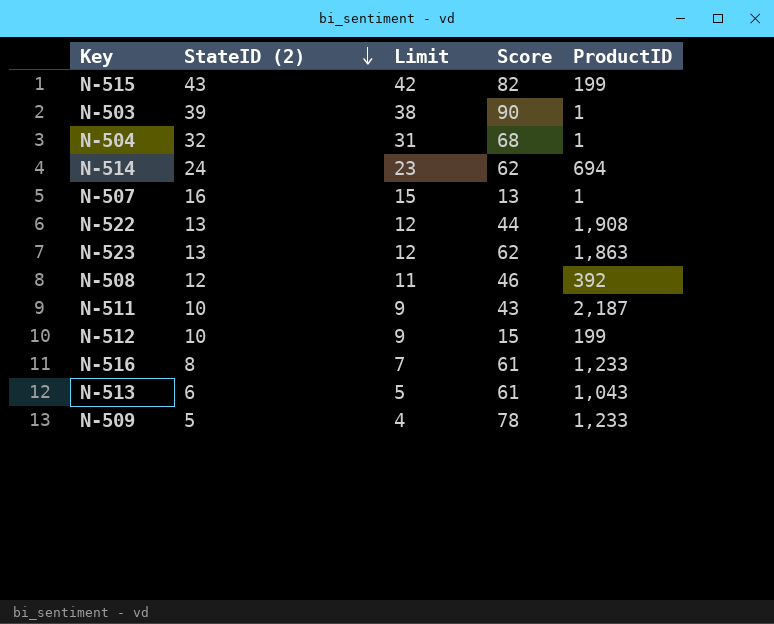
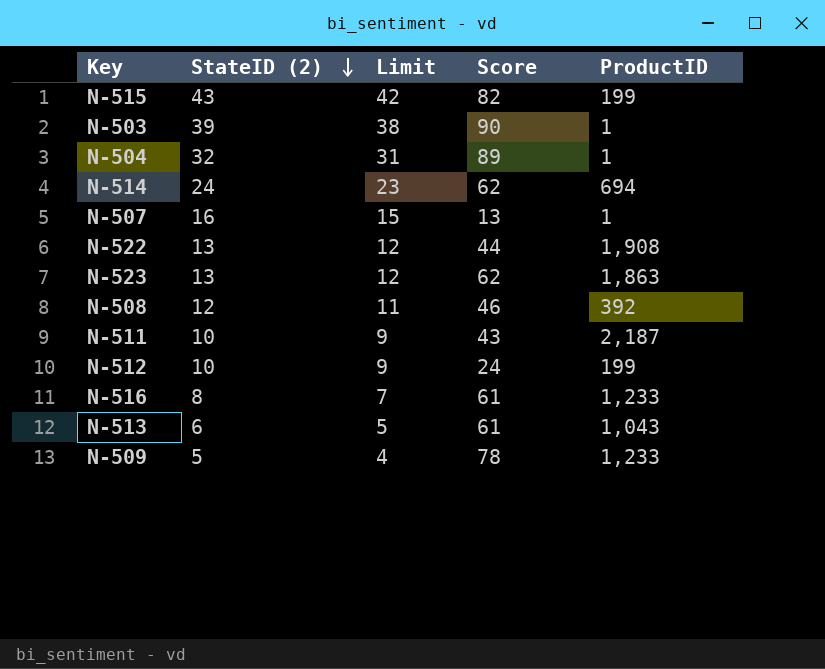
N-504 | Score: 68 -> 89
N-512 | Score: 15 -> 24

